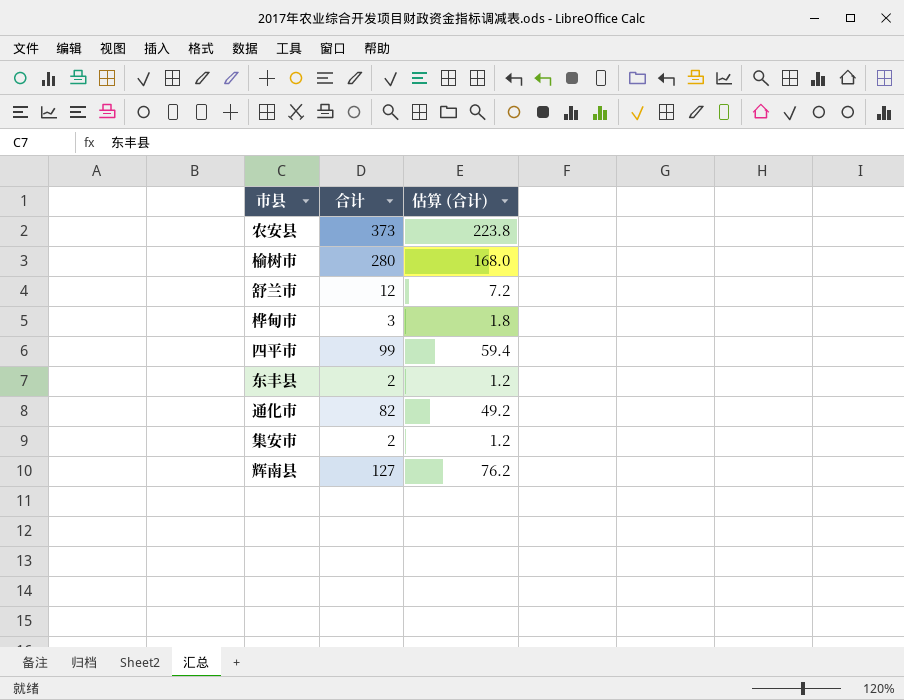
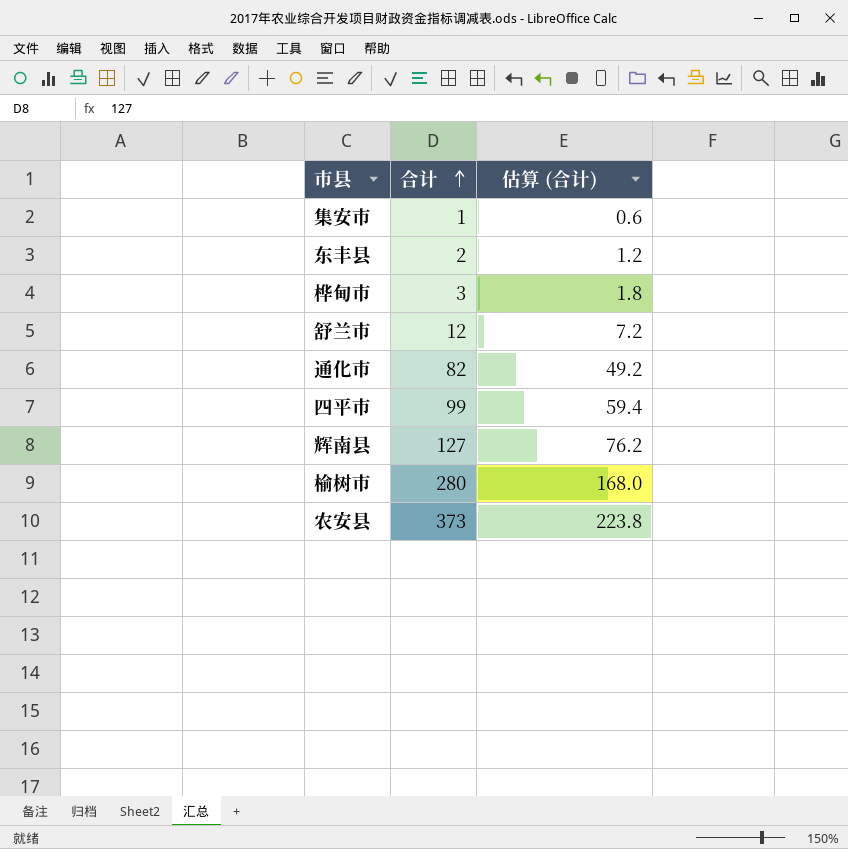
row order: none -> 合计 ascending
集安市 | 合计: 2 -> 1
集安市 | 估算 (合计): 1.2 -> 0.6

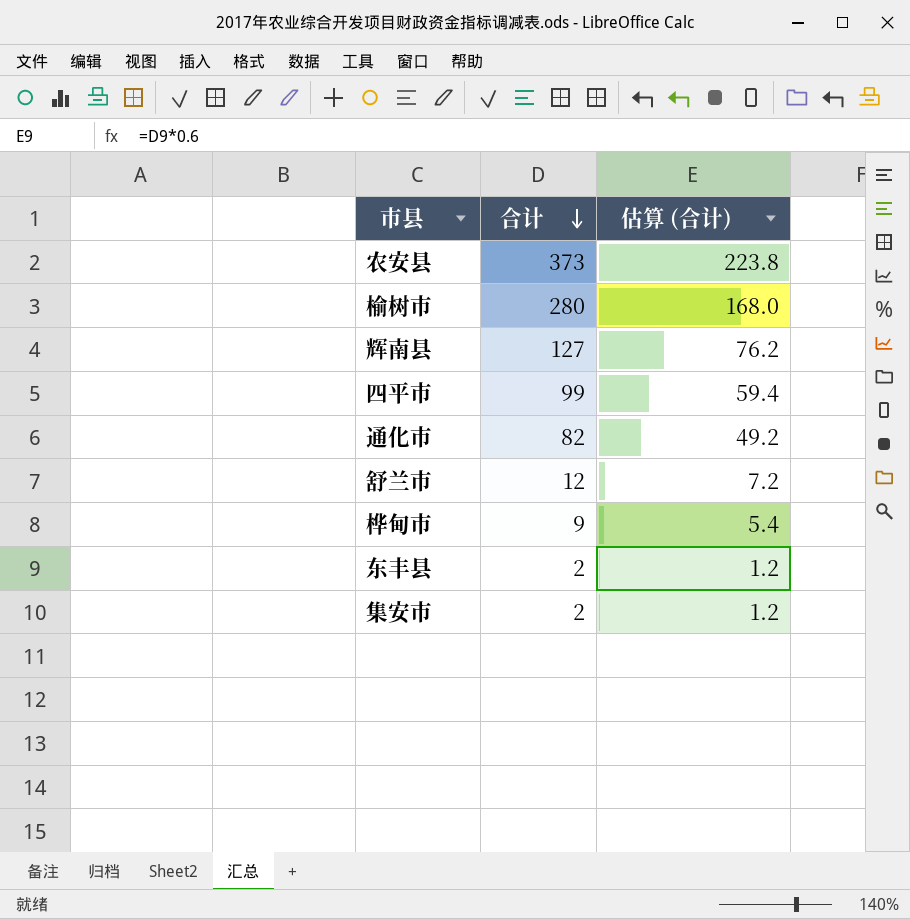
row order: 合计 ascending -> 合计 descending
桦甸市 | 合计: 3 -> 9
桦甸市 | 估算 (合计): 1.8 -> 5.4
集安市 | 合计: 1 -> 2
集安市 | 估算 (合计): 0.6 -> 1.2

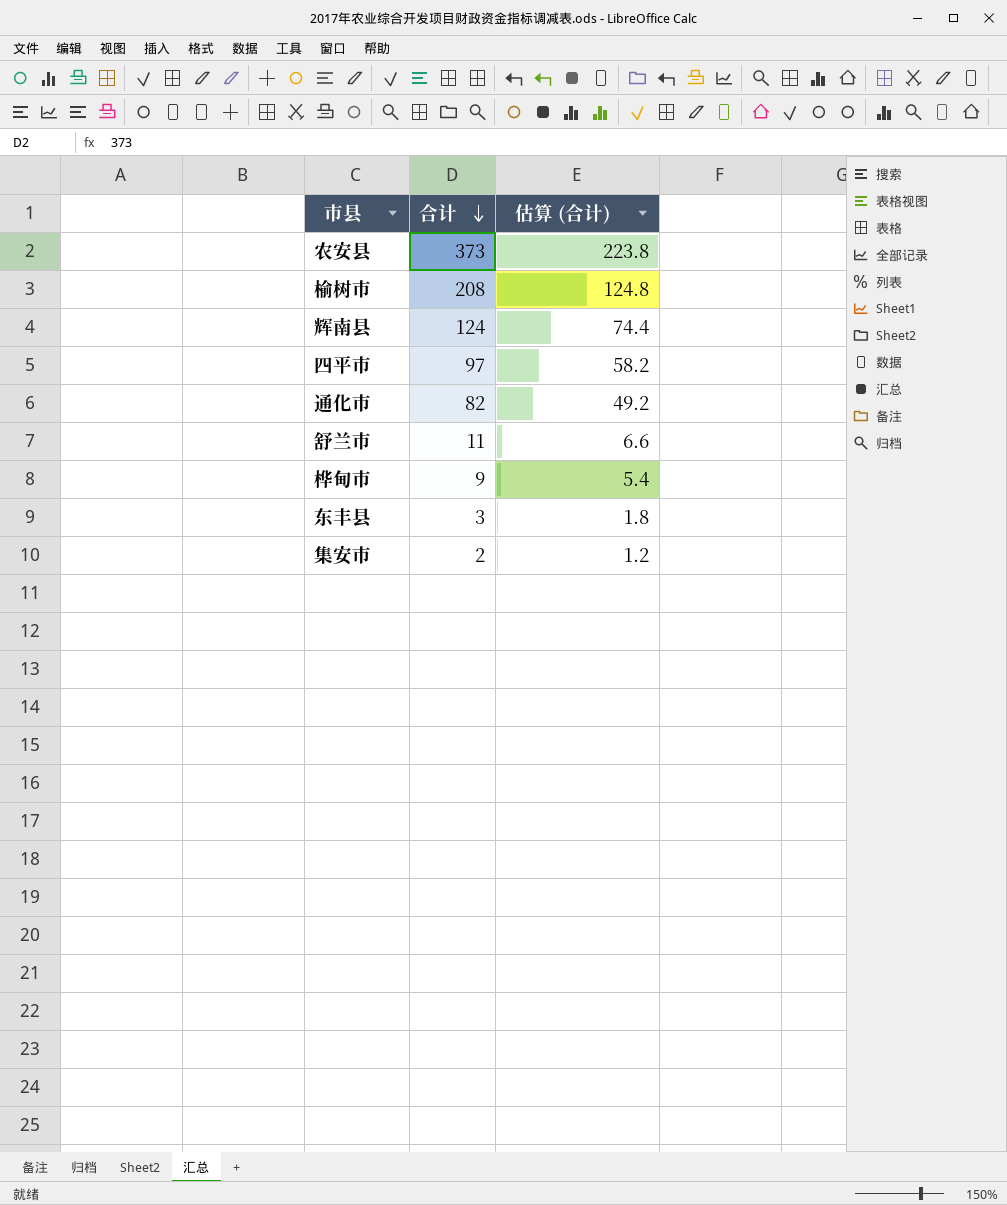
榆树市 | 合计: 280 -> 208
榆树市 | 估算 (合计): 168.0 -> 124.8
辉南县 | 合计: 127 -> 124
辉南县 | 估算 (合计): 76.2 -> 74.4
四平市 | 合计: 99 -> 97
四平市 | 估算 (合计): 59.4 -> 58.2
舒兰市 | 合计: 12 -> 11
舒兰市 | 估算 (合计): 7.2 -> 6.6
东丰县 | 合计: 2 -> 3
东丰县 | 估算 (合计): 1.2 -> 1.8

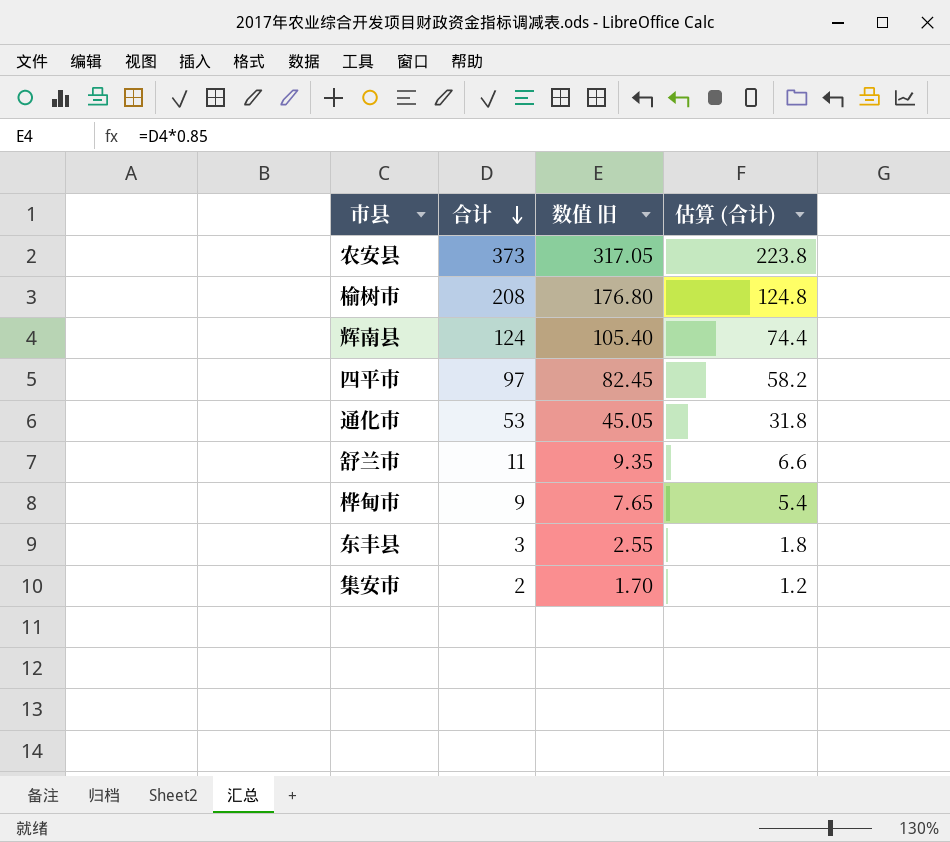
column 数值 旧 | formula: none -> [合计] * 0.85
通化市 | 合计: 82 -> 53
通化市 | 估算 (合计): 49.2 -> 31.8

